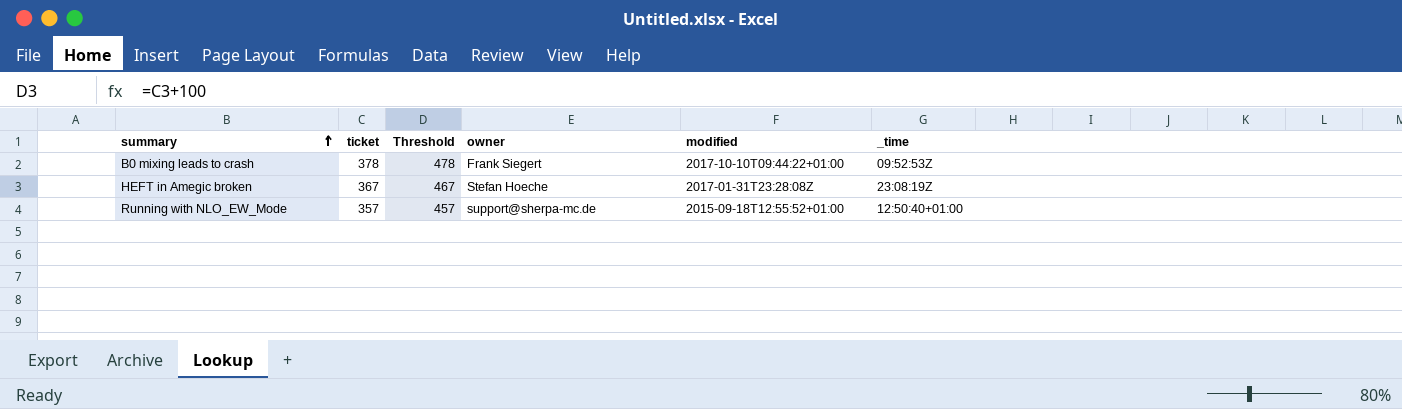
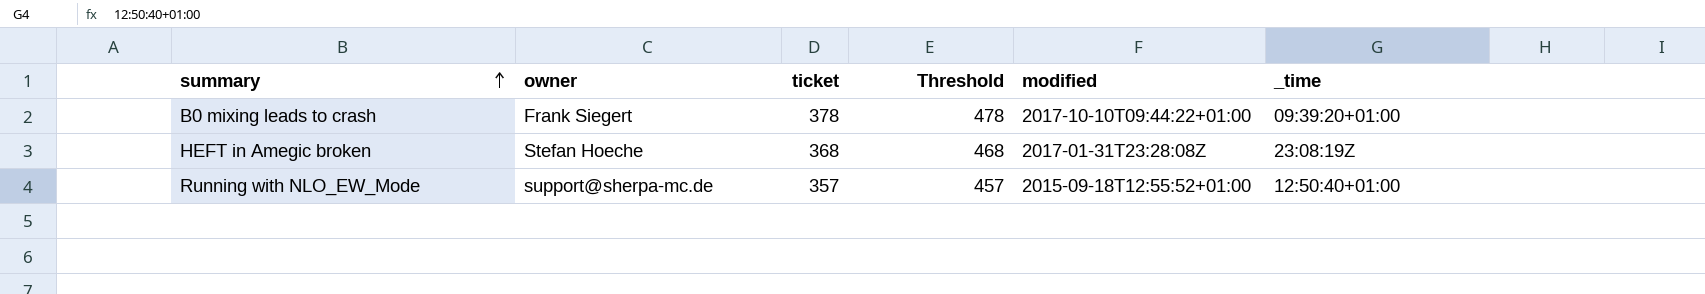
column owner | position: 4 -> 2
B0 mixing leads to crash | _time: 09:52:53Z -> 09:39:20+01:00
HEFT in Amegic broken | ticket: 367 -> 368
HEFT in Amegic broken | Threshold: 467 -> 468

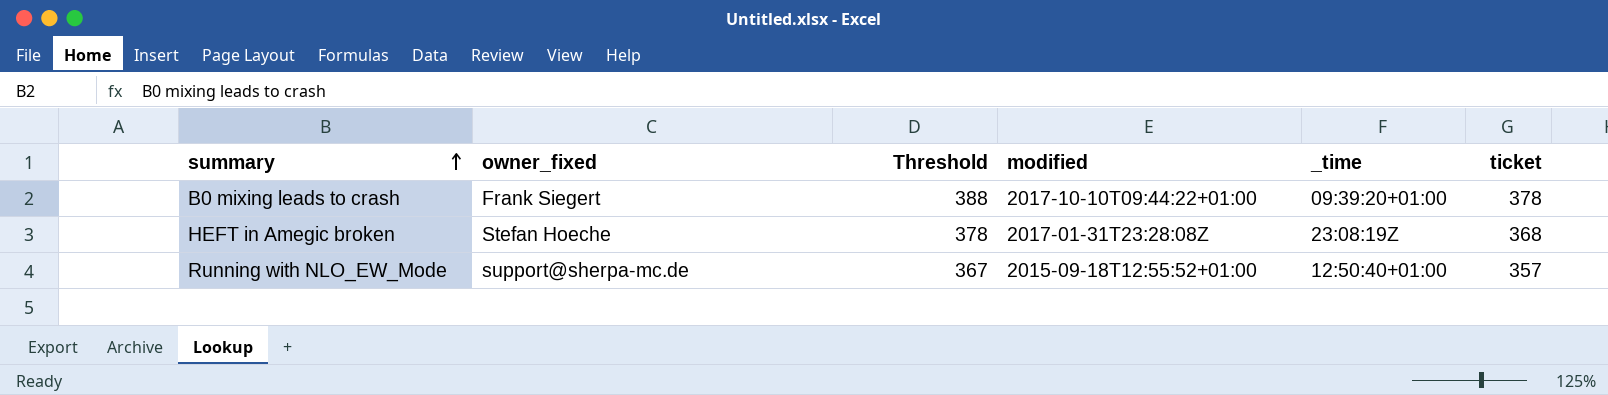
column name: owner -> owner_fixed
column Threshold | formula: [ticket] + 100 -> [ticket] + 10
column ticket | position: 3 -> 6

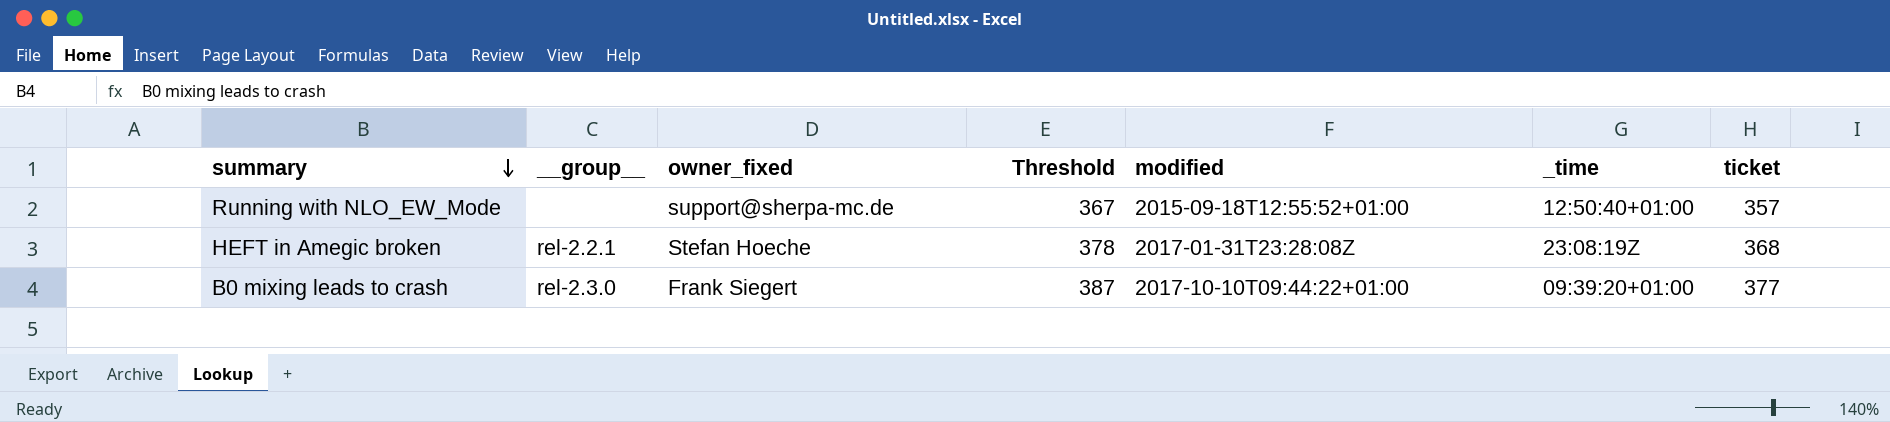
row order: summary ascending -> summary descending
column __group__ | position: none -> 2
B0 mixing leads to crash | Threshold: 388 -> 387
B0 mixing leads to crash | ticket: 378 -> 377

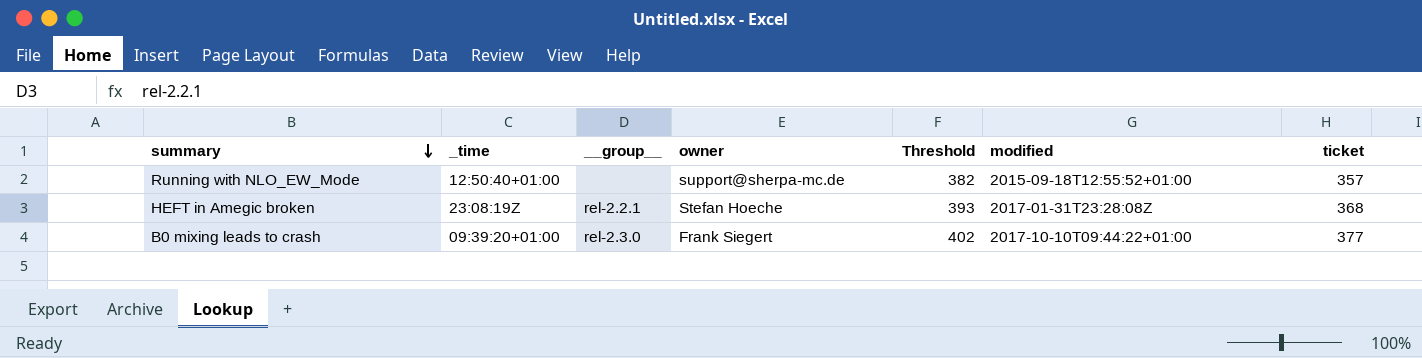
column _time | position: 6 -> 2
column name: owner_fixed -> owner
column Threshold | formula: [ticket] + 10 -> [ticket] + 25

